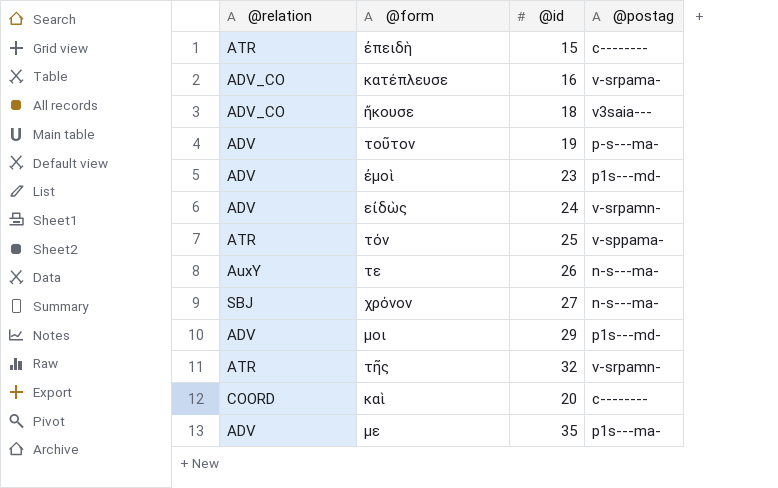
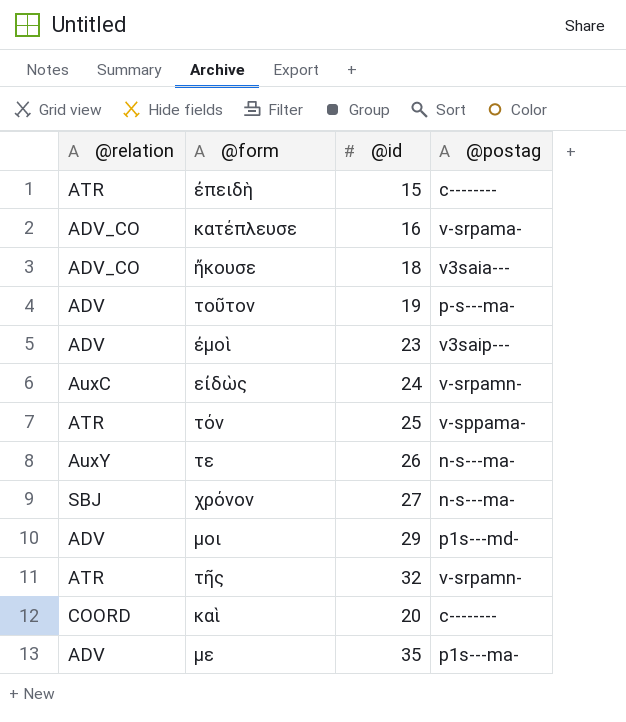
ἐμοὶ | @postag: p1s---md- -> v3saip---
εἰδὼς | @relation: ADV -> AuxC

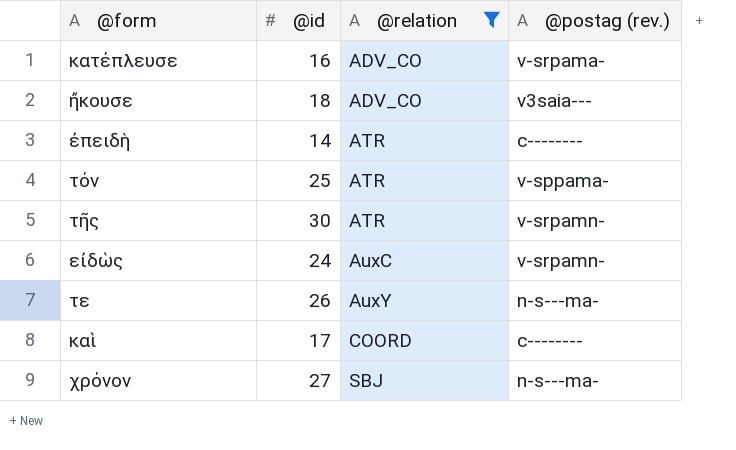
filter: none -> @relation != ADV
row order: none -> @relation ascending
column @relation | position: 1 -> 3
column name: @postag -> @postag (rev.)
ἐπειδὴ | @id: 15 -> 14
τῆς | @id: 32 -> 30
καὶ | @id: 20 -> 17

